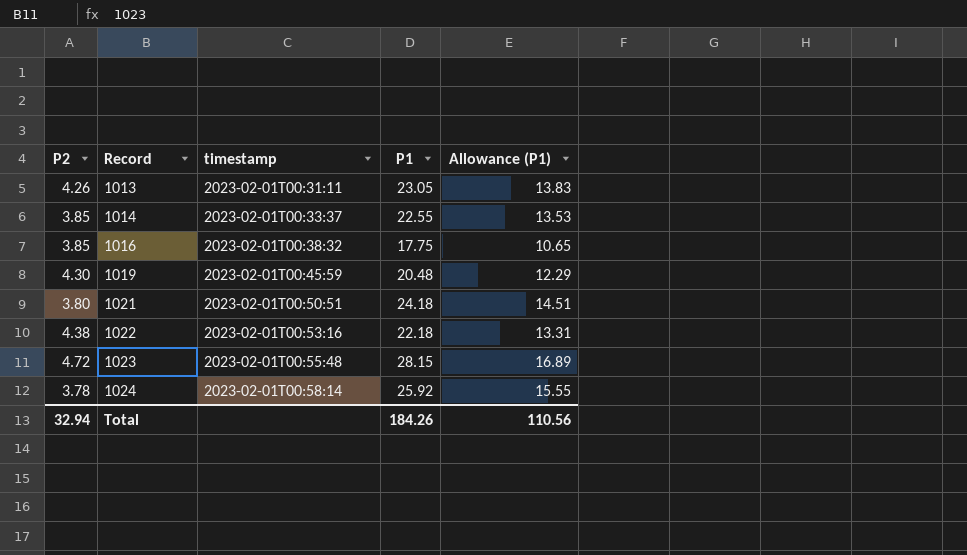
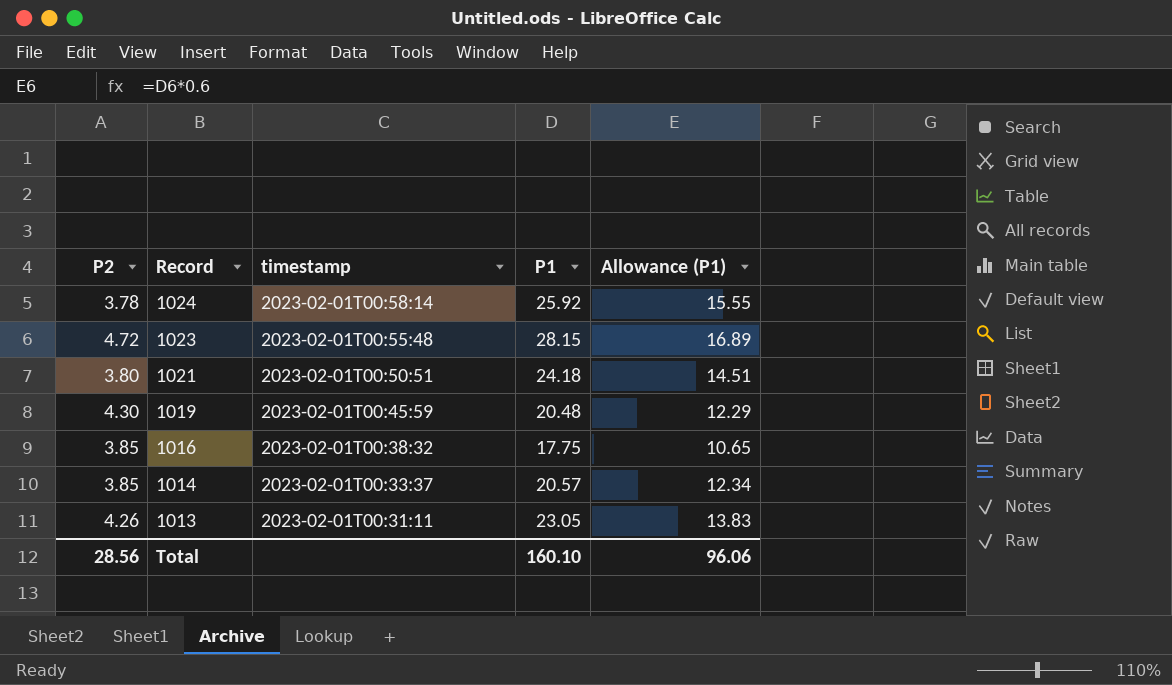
row order: Record ascending -> Record descending
row 1022: 4.38 | 2023-02-01T00:53:16 | 22.18 | 13.31 -> none
1014 | P1: 22.55 -> 20.57
1014 | Allowance (P1): 13.53 -> 12.34
Total | P2: 32.94 -> 28.56
Total | P1: 184.26 -> 160.10
Total | Allowance (P1): 110.56 -> 96.06

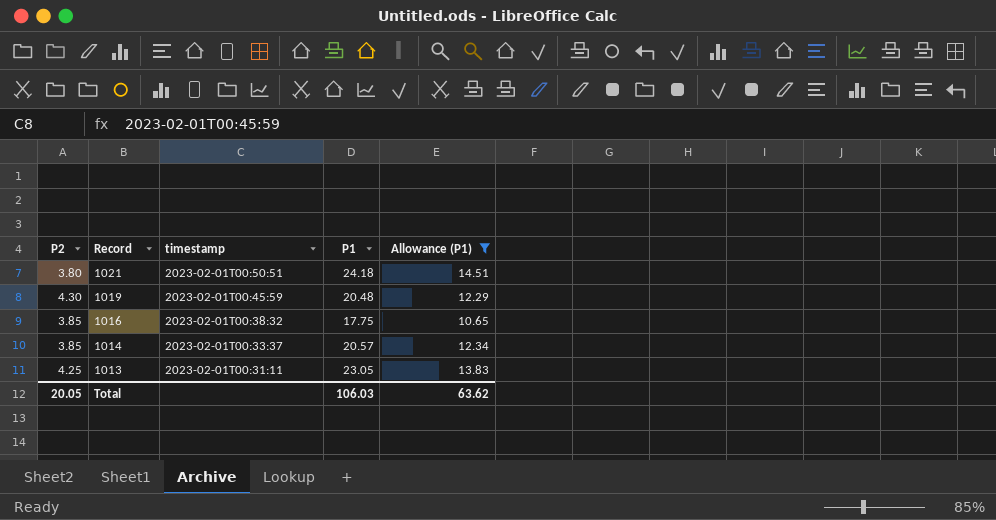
filter: none -> Allowance (P1) <= 14.51
1013 | P2: 4.26 -> 4.25
Total | P2: 28.56 -> 20.05
Total | P1: 160.10 -> 106.03
Total | Allowance (P1): 96.06 -> 63.62

